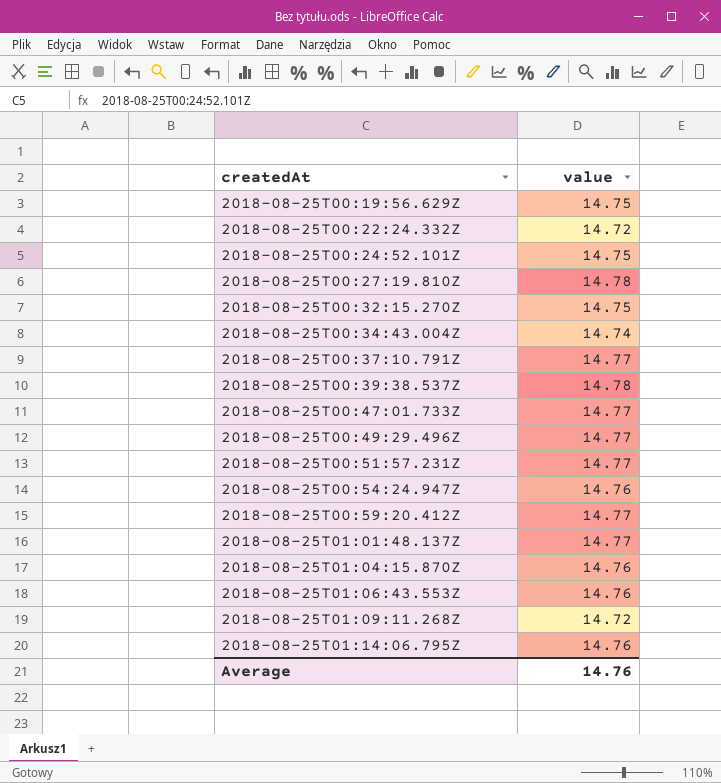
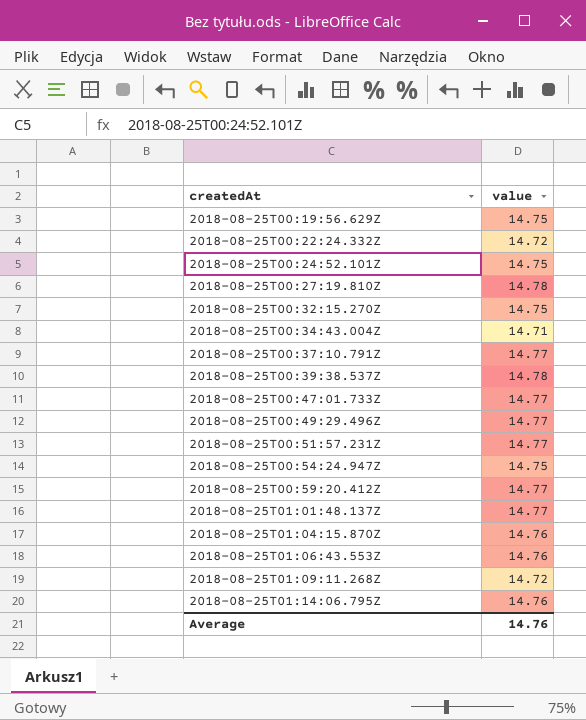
2018-08-25T00:34:43.004Z | value: 14.74 -> 14.71
2018-08-25T00:54:24.947Z | value: 14.76 -> 14.75

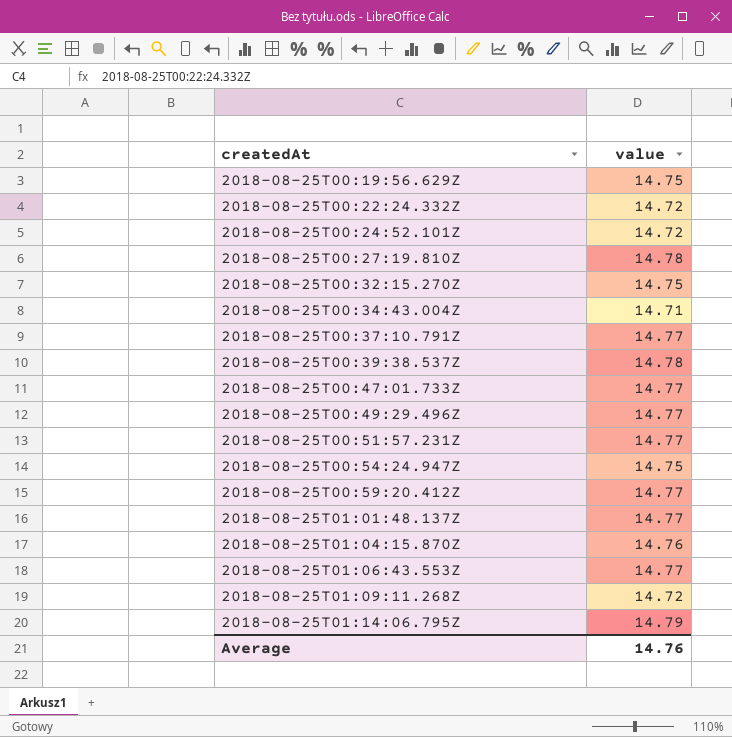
2018-08-25T00:24:52.101Z | value: 14.75 -> 14.72
2018-08-25T01:06:43.553Z | value: 14.76 -> 14.77
2018-08-25T01:14:06.795Z | value: 14.76 -> 14.79

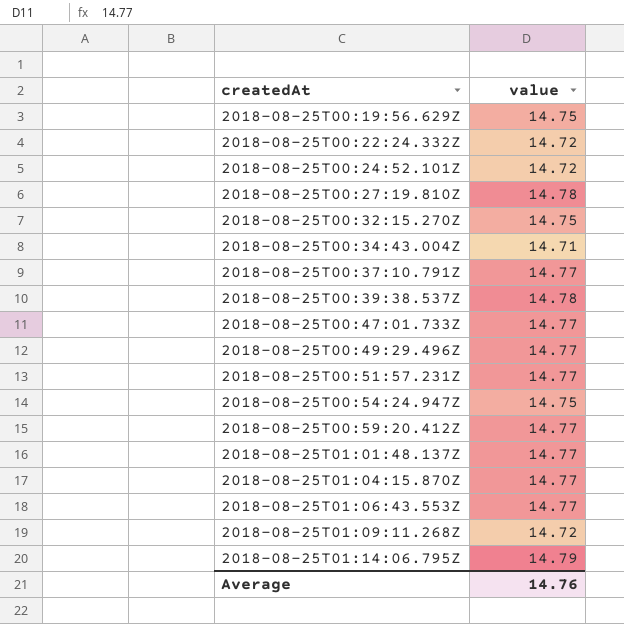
2018-08-25T01:04:15.870Z | value: 14.76 -> 14.77

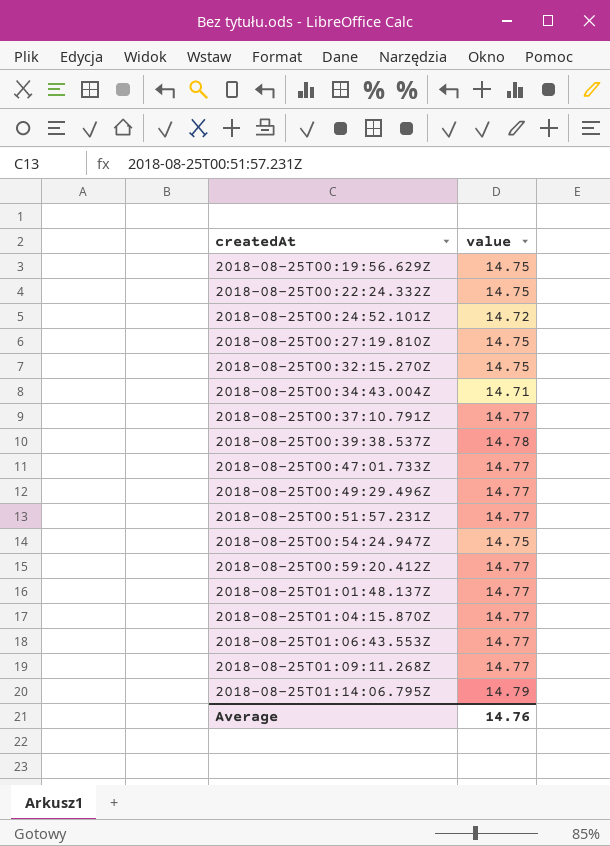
2018-08-25T00:22:24.332Z | value: 14.72 -> 14.75
2018-08-25T00:27:19.810Z | value: 14.78 -> 14.75
2018-08-25T01:09:11.268Z | value: 14.72 -> 14.77

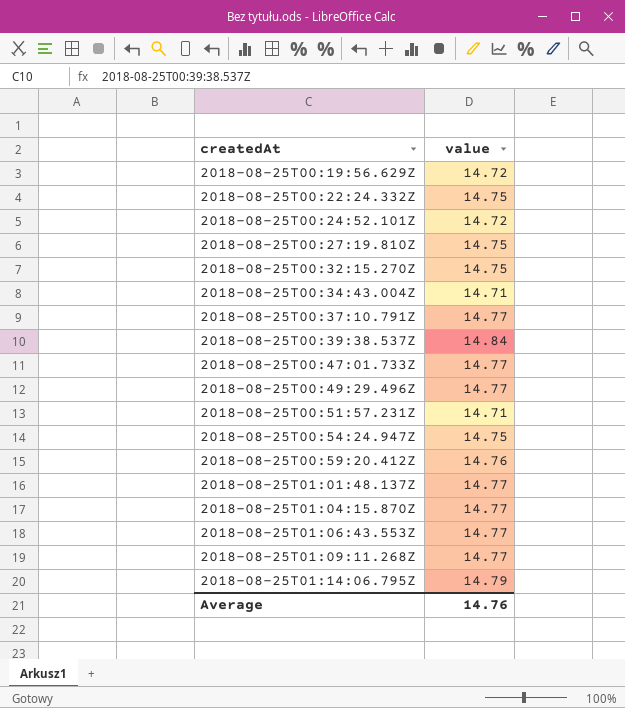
2018-08-25T00:19:56.629Z | value: 14.75 -> 14.72
2018-08-25T00:39:38.537Z | value: 14.78 -> 14.84
2018-08-25T00:51:57.231Z | value: 14.77 -> 14.71
2018-08-25T00:59:20.412Z | value: 14.77 -> 14.76

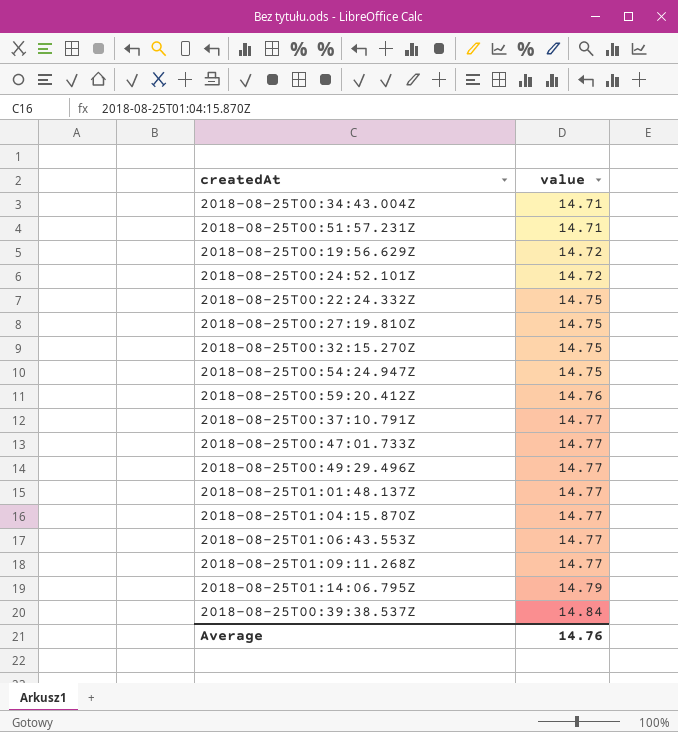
row order: createdAt ascending -> value ascending

